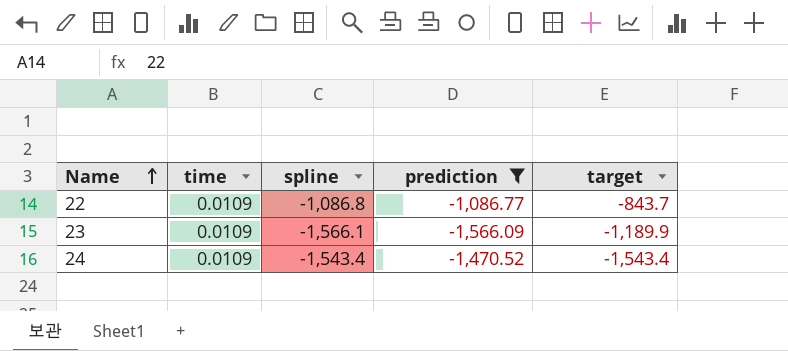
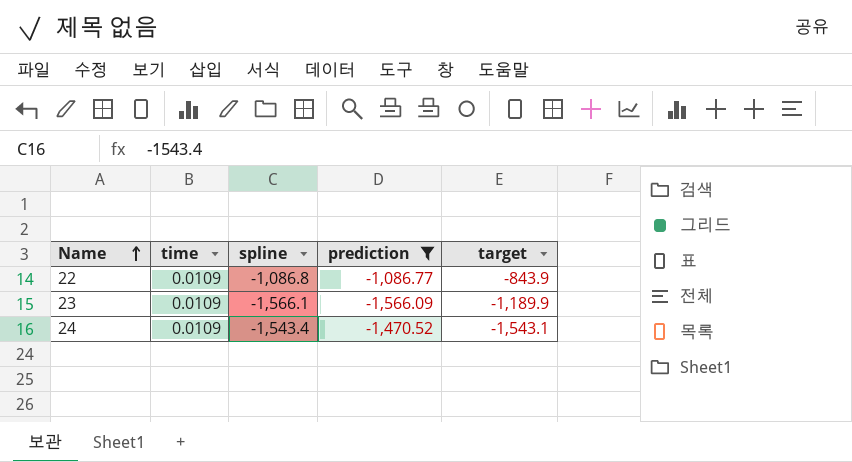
22 | target: -843.7 -> -843.9
24 | target: -1,543.4 -> -1,543.1

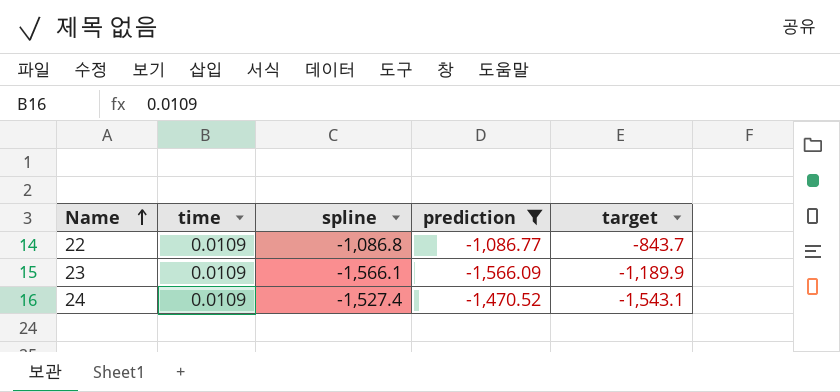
22 | target: -843.9 -> -843.7
24 | spline: -1,543.4 -> -1,527.4

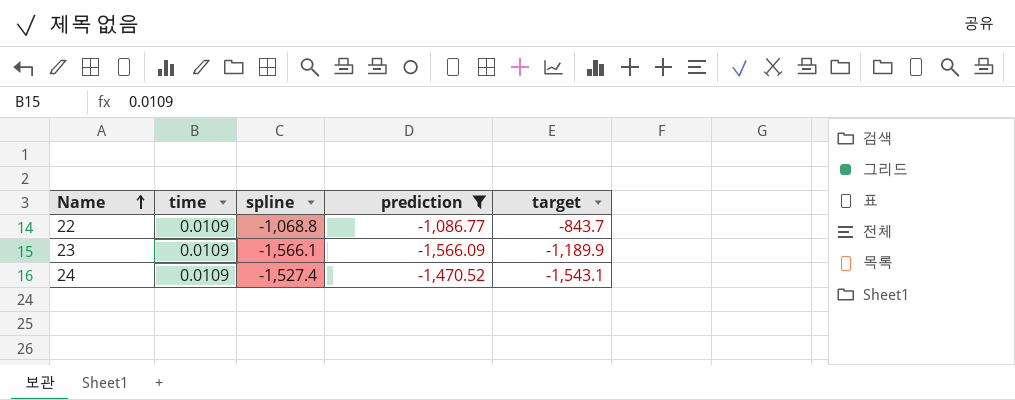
22 | spline: -1,086.8 -> -1,068.8

